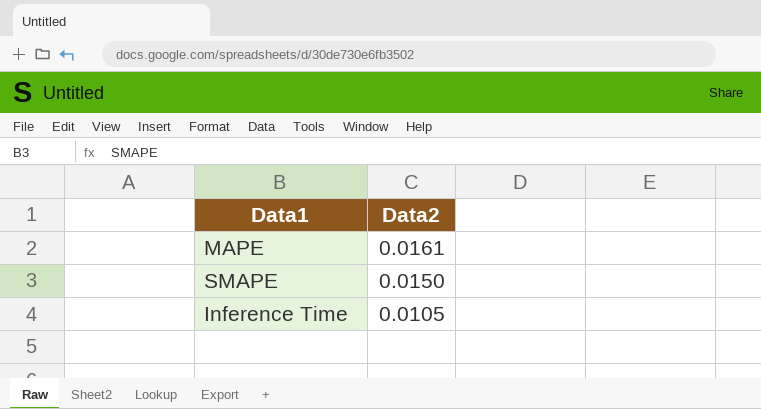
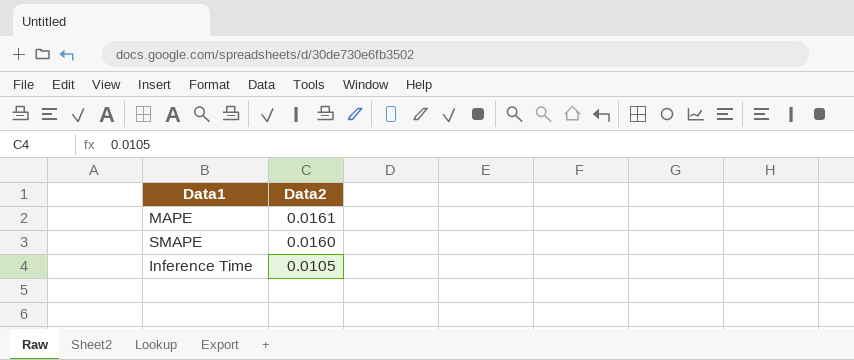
SMAPE | Data2: 0.0150 -> 0.0160

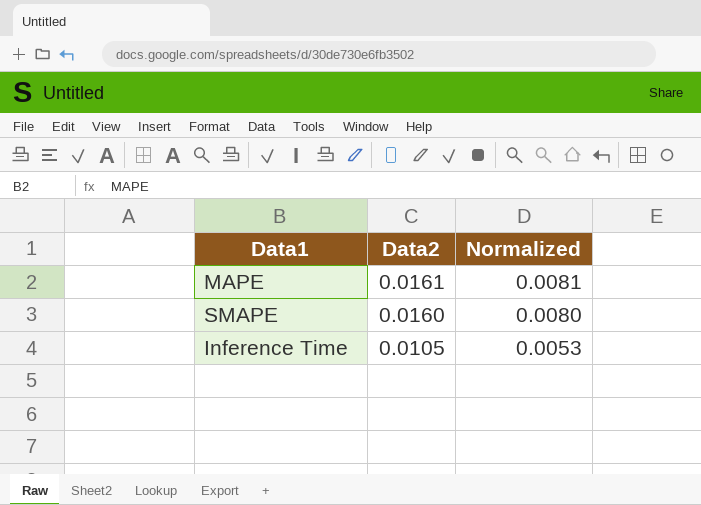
column Normalized | formula: none -> [Data2] * 0.5

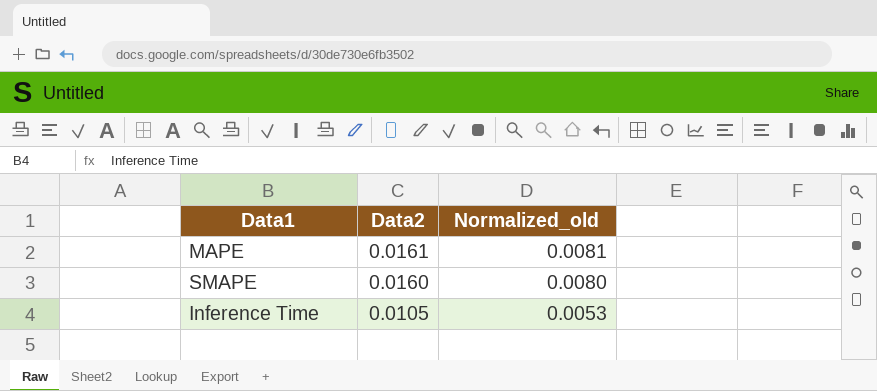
column name: Normalized -> Normalized_old

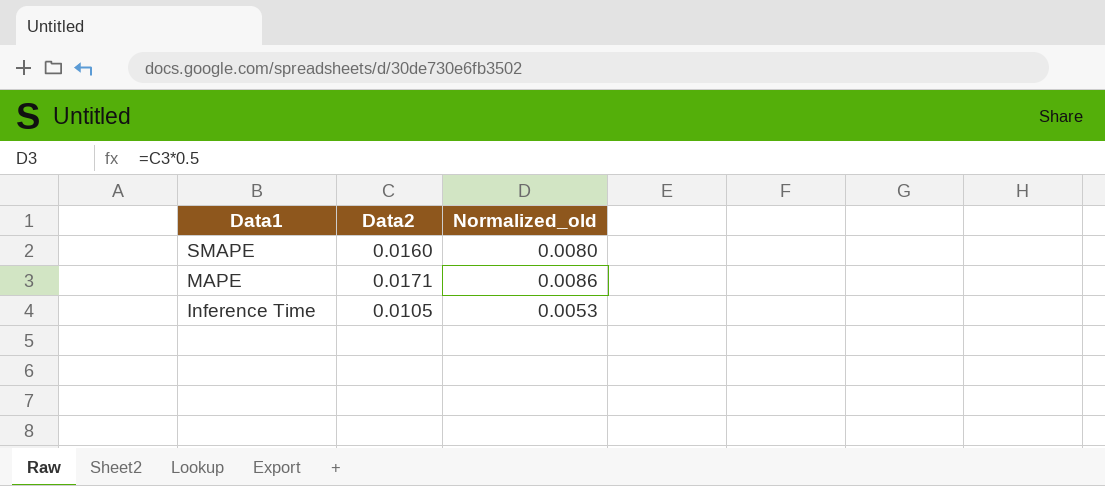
row order: Data2 descending -> Data1 descending
MAPE | Data2: 0.0161 -> 0.0171
MAPE | Normalized_old: 0.0081 -> 0.0086

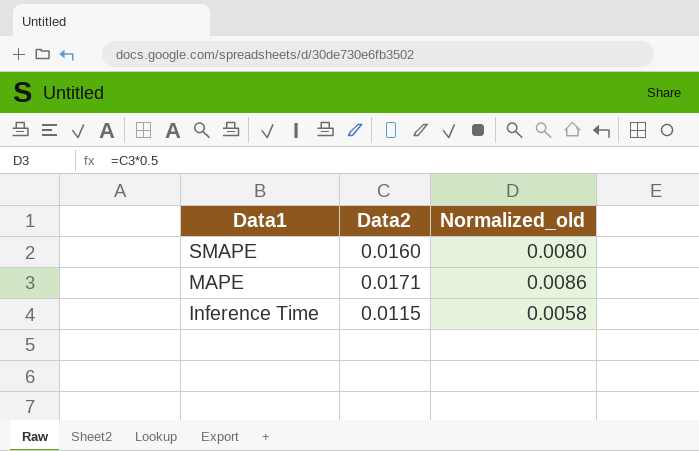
Inference Time | Data2: 0.0105 -> 0.0115
Inference Time | Normalized_old: 0.0053 -> 0.0058

